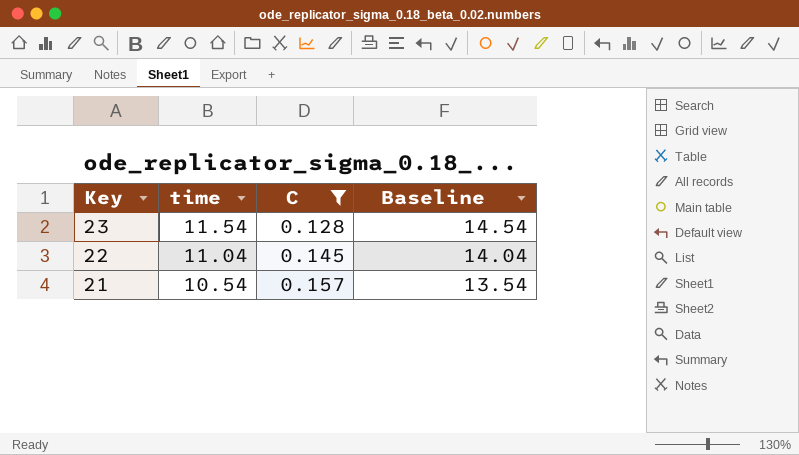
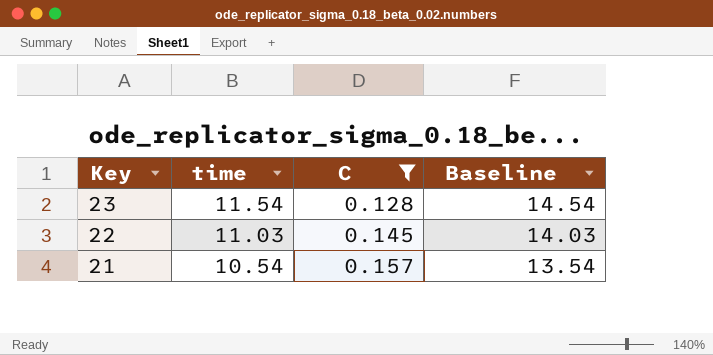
22 | time: 11.04 -> 11.03
22 | Baseline: 14.04 -> 14.03

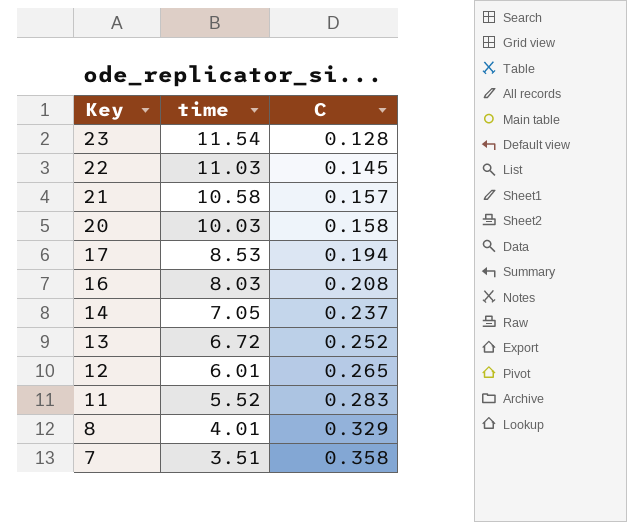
filter: C <= 0.157 -> none
column Baseline | formula: [time] + 3 -> none
21 | time: 10.54 -> 10.58

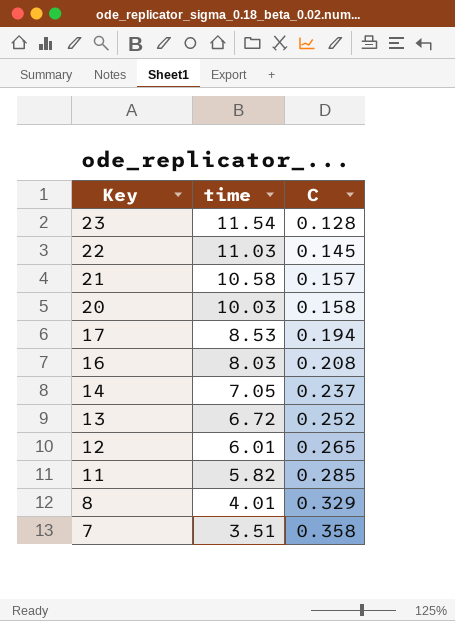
11 | time: 5.52 -> 5.82
11 | C: 0.283 -> 0.285

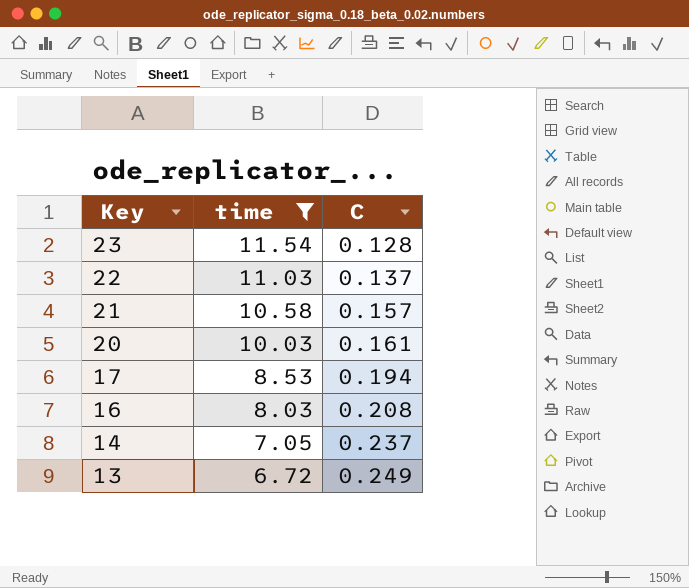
filter: none -> time >= 6.72
22 | C: 0.145 -> 0.137
20 | C: 0.158 -> 0.161
13 | C: 0.252 -> 0.249

